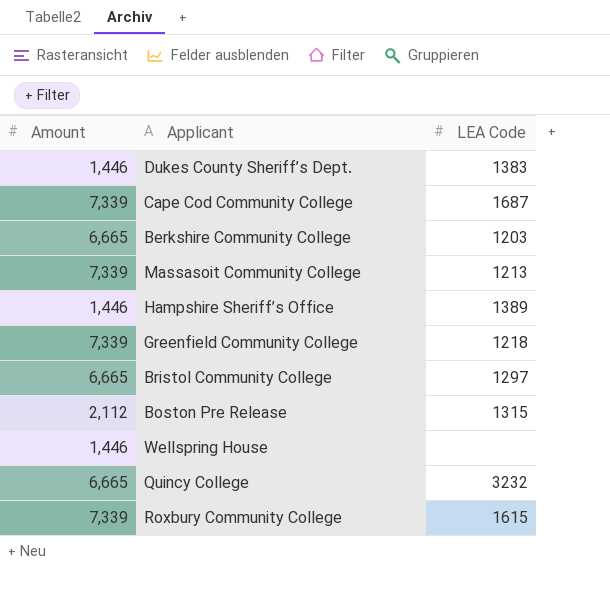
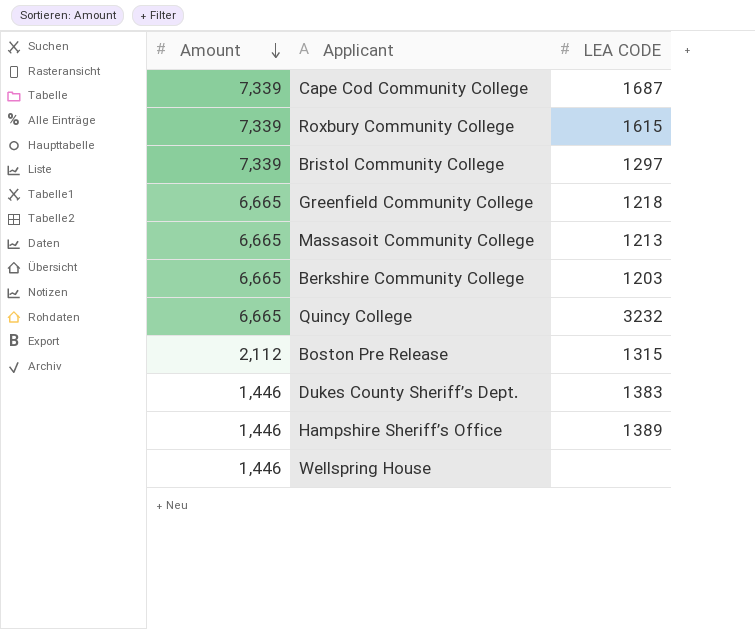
row order: none -> Amount descending
column name: LEA Code -> LEA CODE
Bristol Community College | Amount: 6,665 -> 7,339
Greenfield Community College | Amount: 7,339 -> 6,665
Massasoit Community College | Amount: 7,339 -> 6,665

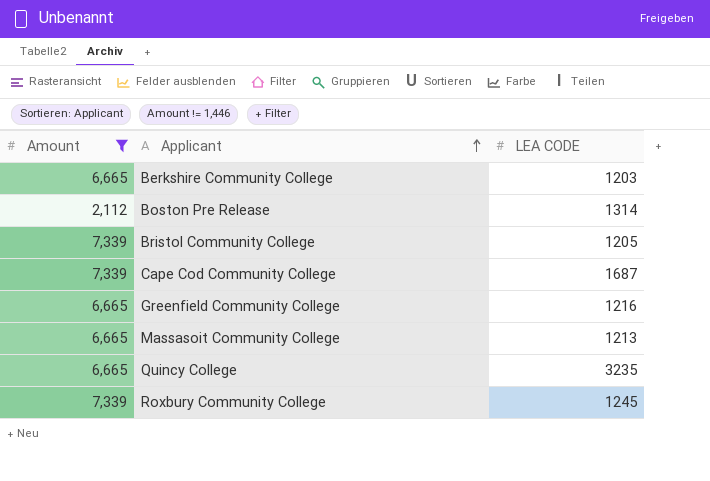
filter: none -> Amount != 1,446
row order: Amount descending -> Applicant ascending
Boston Pre Release | LEA CODE: 1315 -> 1314
Bristol Community College | LEA CODE: 1297 -> 1205
Greenfield Community College | LEA CODE: 1218 -> 1216
Quincy College | LEA CODE: 3232 -> 3235
Roxbury Community College | LEA CODE: 1615 -> 1245

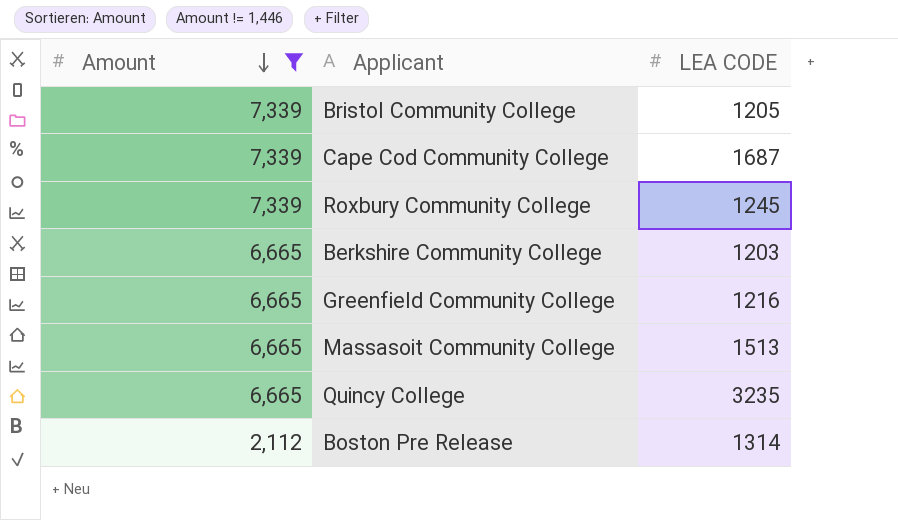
row order: Applicant ascending -> Amount descending
Massasoit Community College | LEA CODE: 1213 -> 1513

